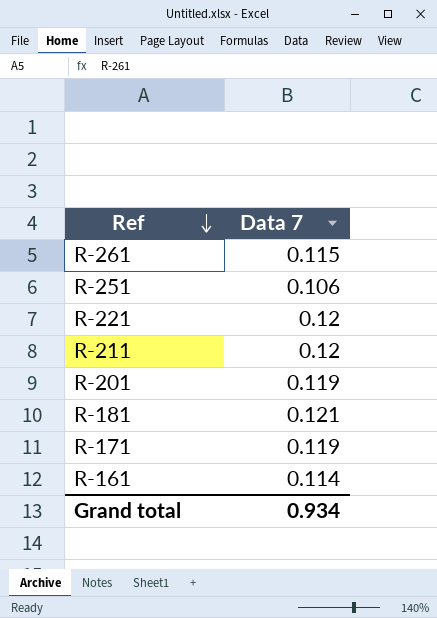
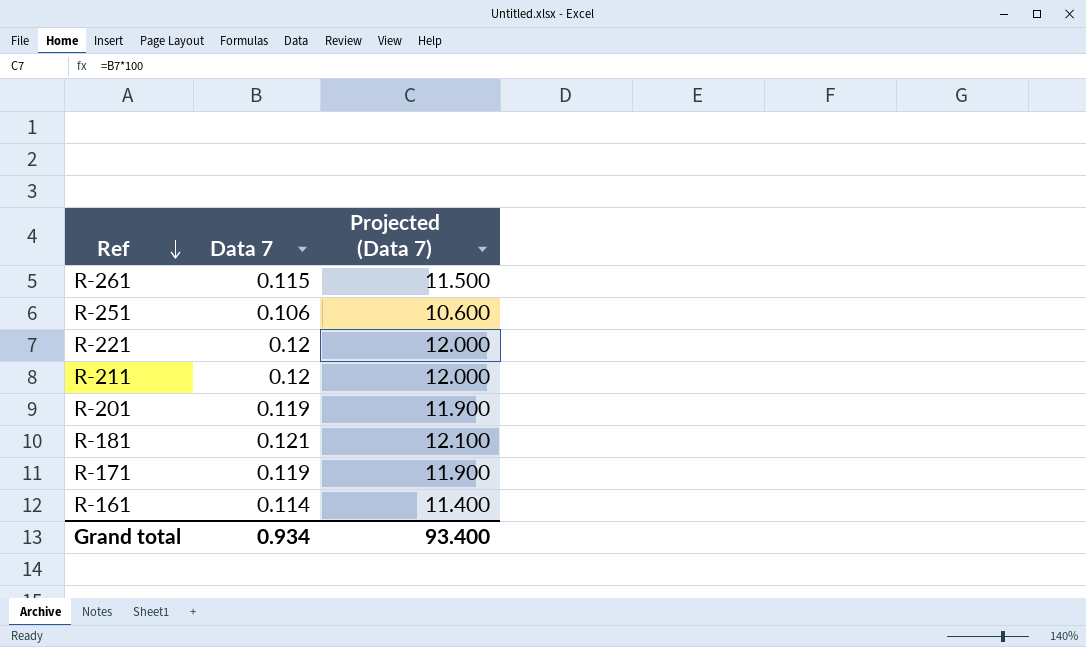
column Projected (Data 7) | formula: none -> [Data 7] * 100

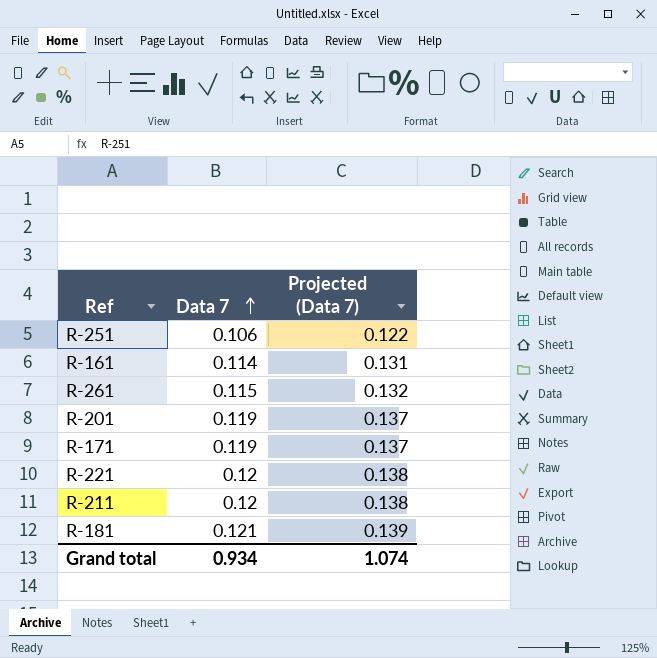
row order: Ref descending -> Data 7 ascending
column Projected (Data 7) | formula: [Data 7] * 100 -> [Data 7] * 1.15
Grand total | Projected (Data 7): 93.400 -> 1.074

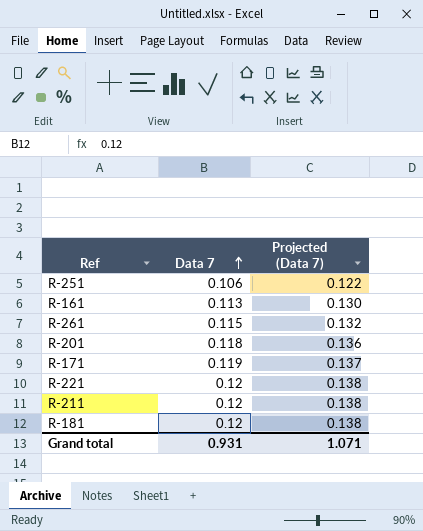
R-161 | Data 7: 0.114 -> 0.113
R-161 | Projected (Data 7): 0.131 -> 0.130
R-201 | Data 7: 0.119 -> 0.118
R-201 | Projected (Data 7): 0.137 -> 0.136
R-181 | Data 7: 0.121 -> 0.12
R-181 | Projected (Data 7): 0.139 -> 0.138
Grand total | Data 7: 0.934 -> 0.931
Grand total | Projected (Data 7): 1.074 -> 1.071

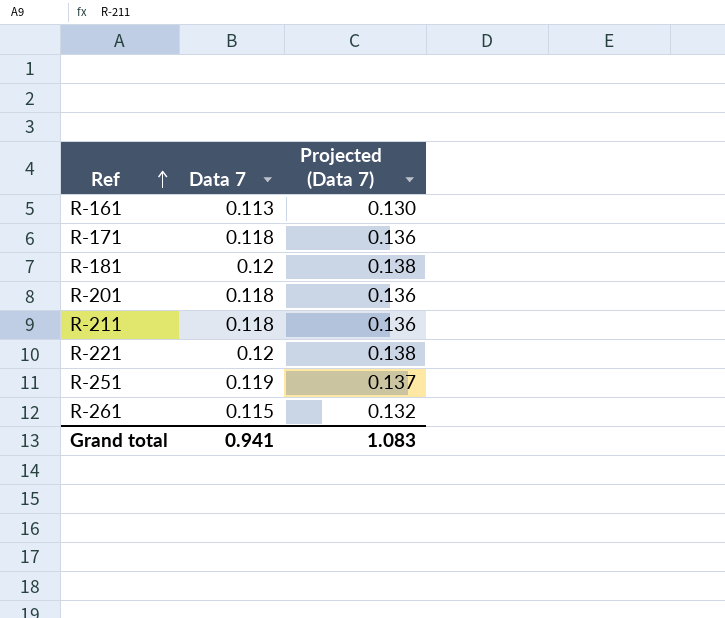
row order: Data 7 ascending -> Ref ascending
R-171 | Data 7: 0.119 -> 0.118
R-171 | Projected (Data 7): 0.137 -> 0.136
R-211 | Data 7: 0.12 -> 0.118
R-211 | Projected (Data 7): 0.138 -> 0.136
R-251 | Data 7: 0.106 -> 0.119
R-251 | Projected (Data 7): 0.122 -> 0.137
Grand total | Data 7: 0.931 -> 0.941
Grand total | Projected (Data 7): 1.071 -> 1.083

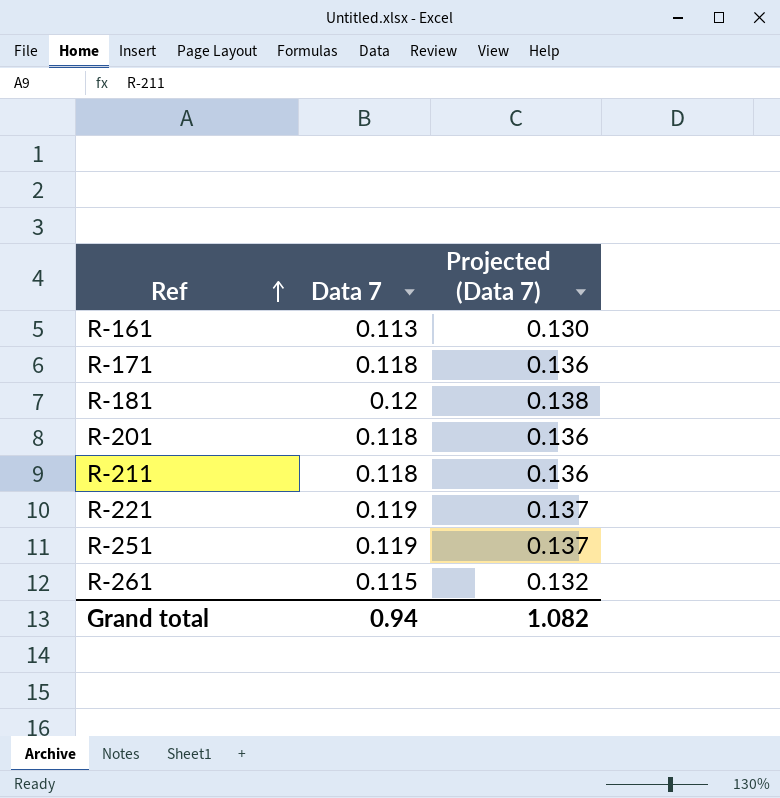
R-221 | Data 7: 0.12 -> 0.119
R-221 | Projected (Data 7): 0.138 -> 0.137
Grand total | Data 7: 0.941 -> 0.94
Grand total | Projected (Data 7): 1.083 -> 1.082

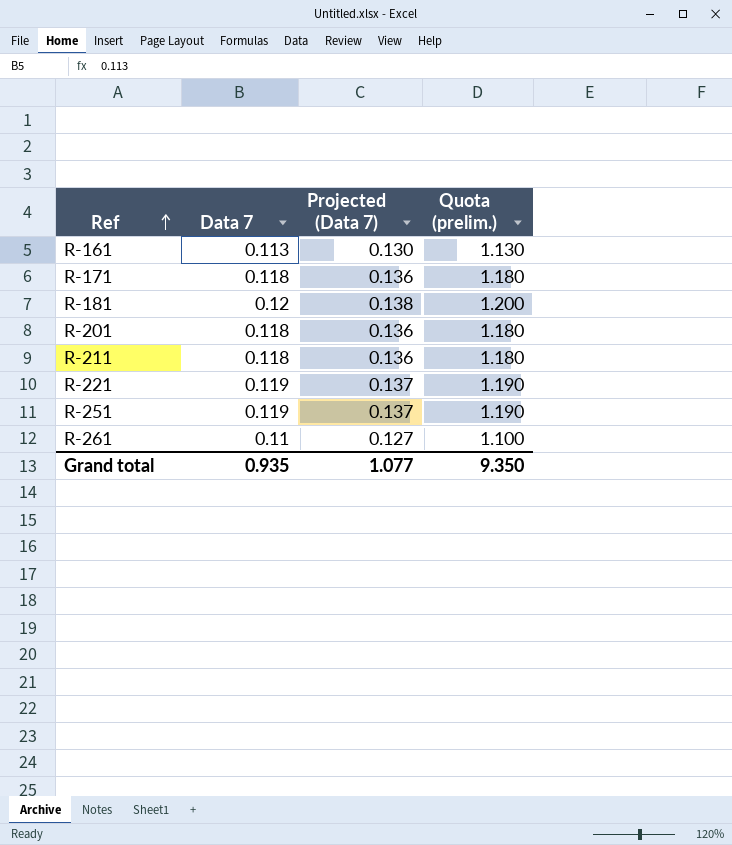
column Quota (prelim.) | formula: none -> [Data 7] * 10
R-261 | Data 7: 0.115 -> 0.11
R-261 | Projected (Data 7): 0.132 -> 0.127
Grand total | Data 7: 0.94 -> 0.935
Grand total | Projected (Data 7): 1.082 -> 1.077

